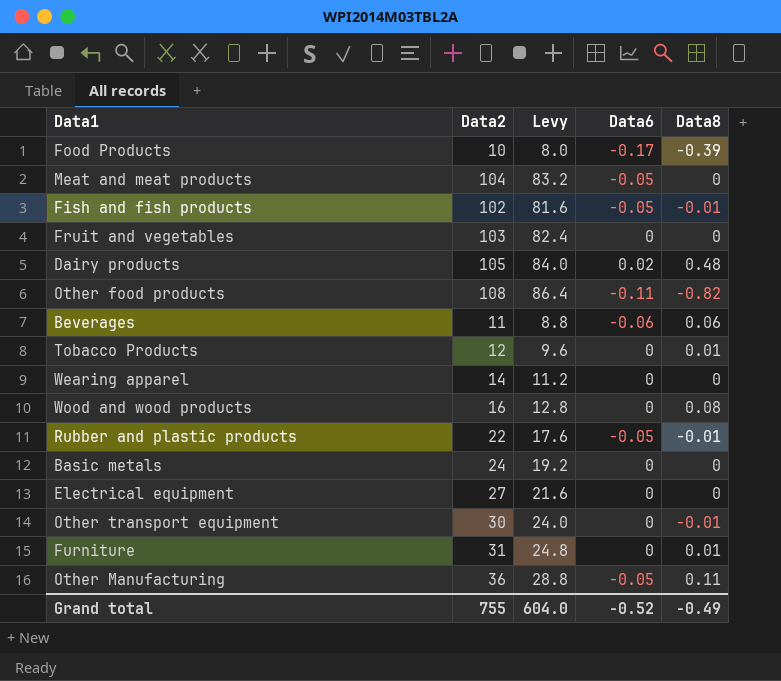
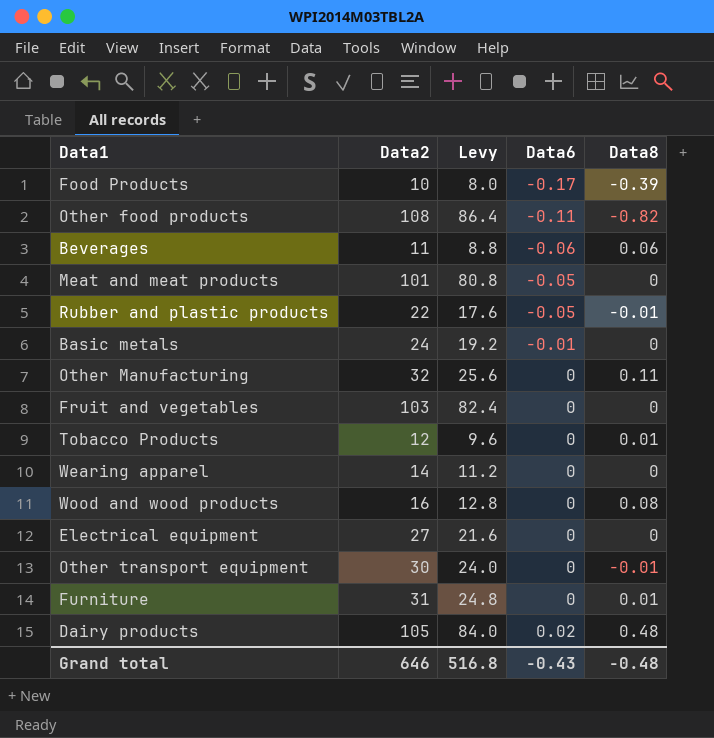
row order: none -> Data6 ascending
row Fish and fish products: 102 | 81.6 | -0.05 | -0.01 -> none
Meat and meat products | Data2: 104 -> 101
Meat and meat products | Levy: 83.2 -> 80.8
Basic metals | Data6: 0 -> -0.01
Other Manufacturing | Data2: 36 -> 32
Other Manufacturing | Levy: 28.8 -> 25.6
Other Manufacturing | Data6: -0.05 -> 0
Grand total | Data2: 755 -> 646
Grand total | Levy: 604.0 -> 516.8
Grand total | Data6: -0.52 -> -0.43
Grand total | Data8: -0.49 -> -0.48

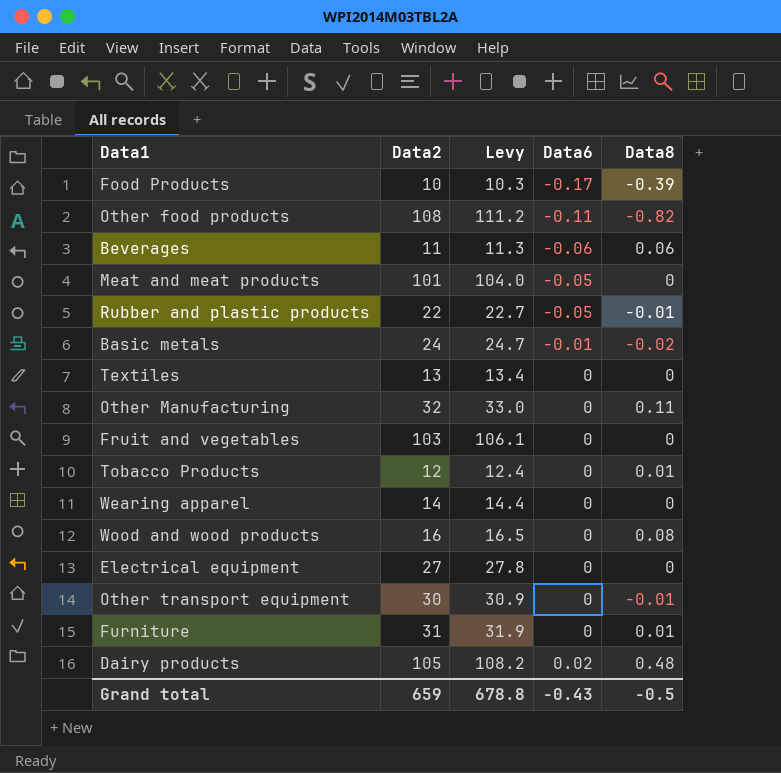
column Levy | formula: [Data2] * 0.8 -> [Data2] * 1.03
Basic metals | Data8: 0 -> -0.02
row Textiles: none -> 13 | 13.4 | 0 | 0
Grand total | Data2: 646 -> 659
Grand total | Levy: 516.8 -> 678.8
Grand total | Data8: -0.48 -> -0.5

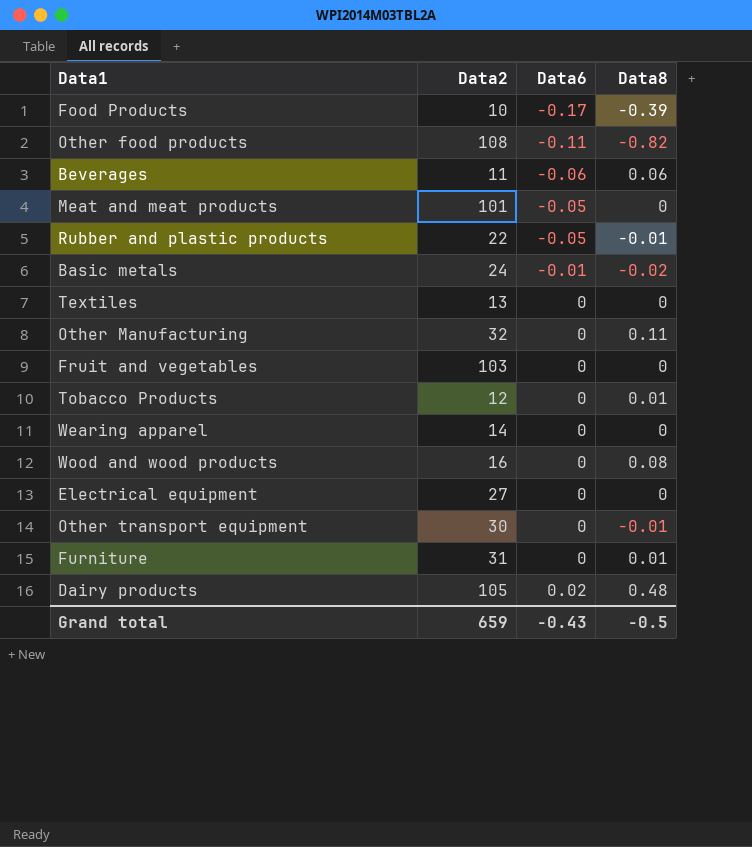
column Levy | formula: [Data2] * 1.03 -> none

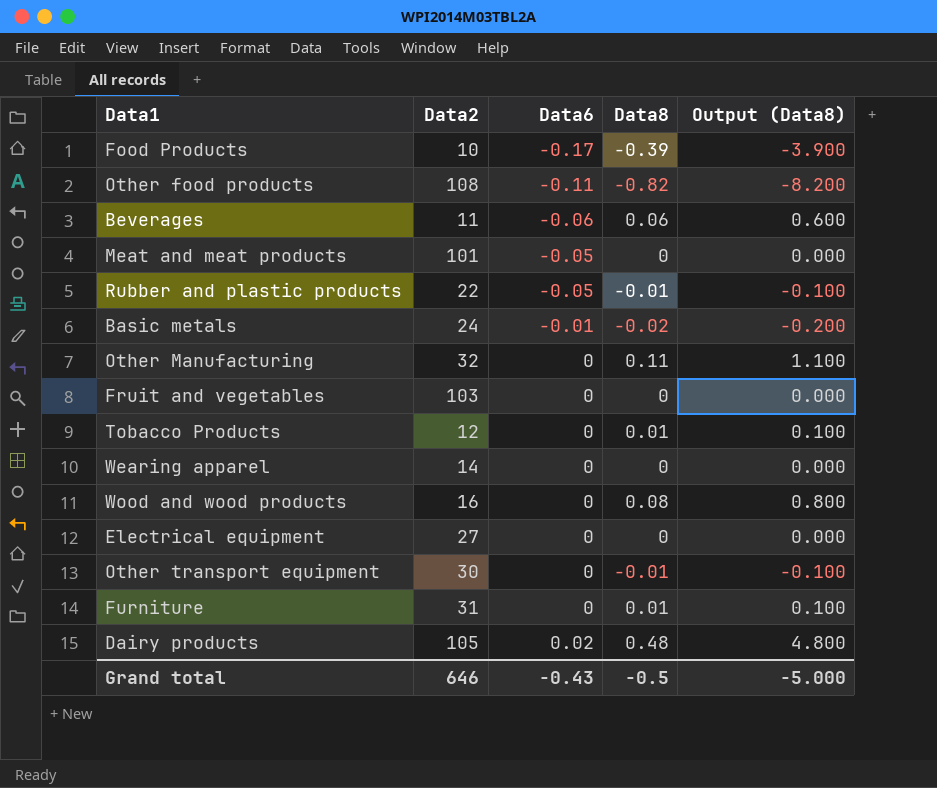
column Output (Data8) | formula: none -> [Data8] * 10
row Textiles: 13 | 0 | 0 -> none
Grand total | Data2: 659 -> 646

